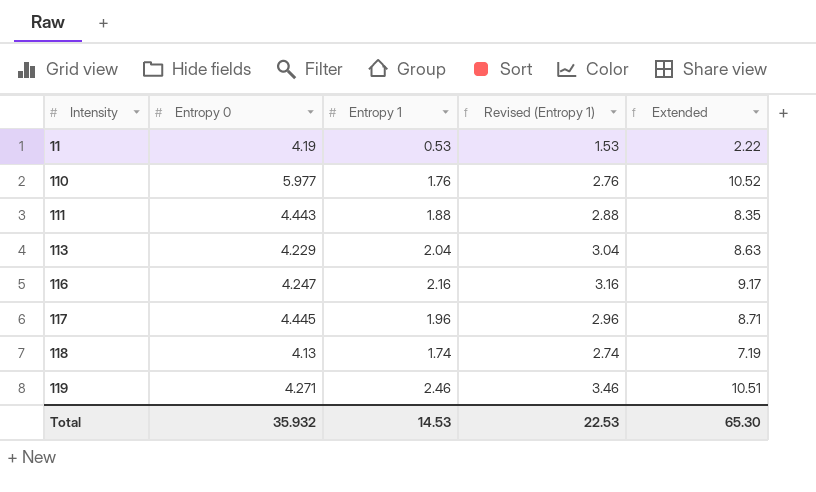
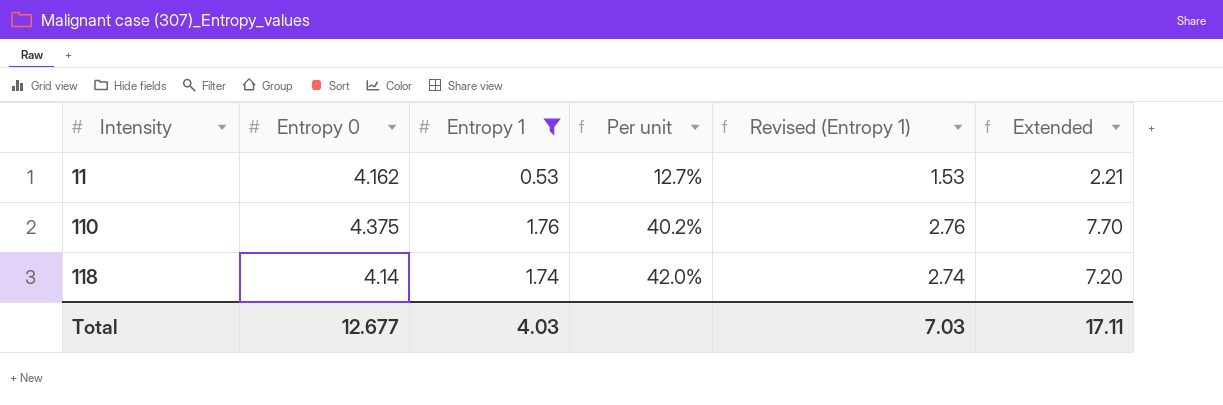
filter: none -> Entropy 1 <= 1.76
column Per unit | formula: none -> [Entropy 1] / [Entropy 0]
11 | Entropy 0: 4.19 -> 4.162
11 | Extended: 2.22 -> 2.21
110 | Entropy 0: 5.977 -> 4.375
110 | Extended: 10.52 -> 7.70
118 | Entropy 0: 4.13 -> 4.14
118 | Extended: 7.19 -> 7.20
Total | Entropy 0: 35.932 -> 12.677
Total | Entropy 1: 14.53 -> 4.03
Total | Revised (Entropy 1): 22.53 -> 7.03
Total | Extended: 65.30 -> 17.11

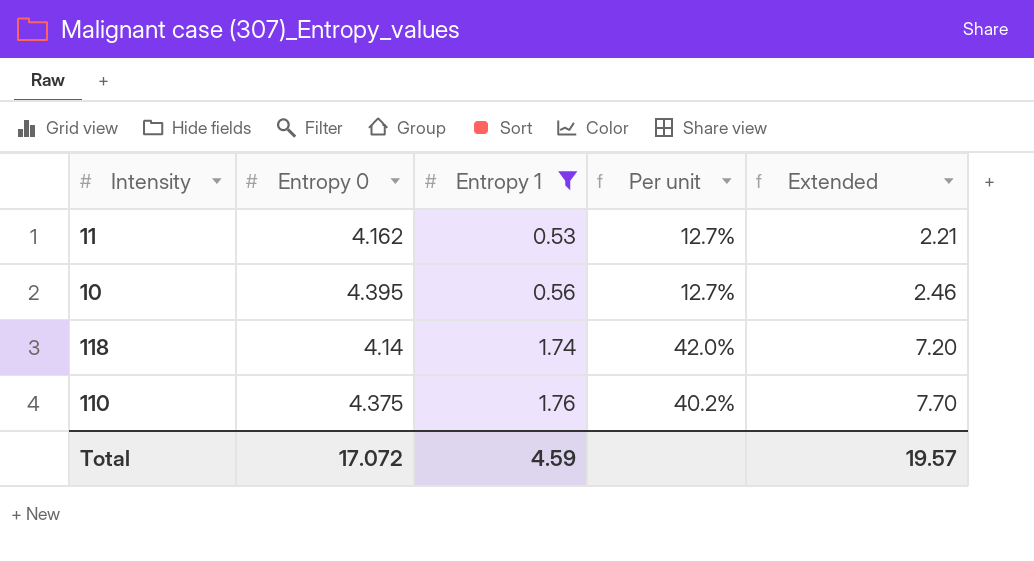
row order: Intensity ascending -> Entropy 1 ascending
column Revised (Entropy 1) | formula: [Entropy 1] + 1 -> none
row 10: none -> 4.395 | 0.56 | 12.7% | 2.46
Total | Entropy 0: 12.677 -> 17.072
Total | Entropy 1: 4.03 -> 4.59
Total | Extended: 17.11 -> 19.57

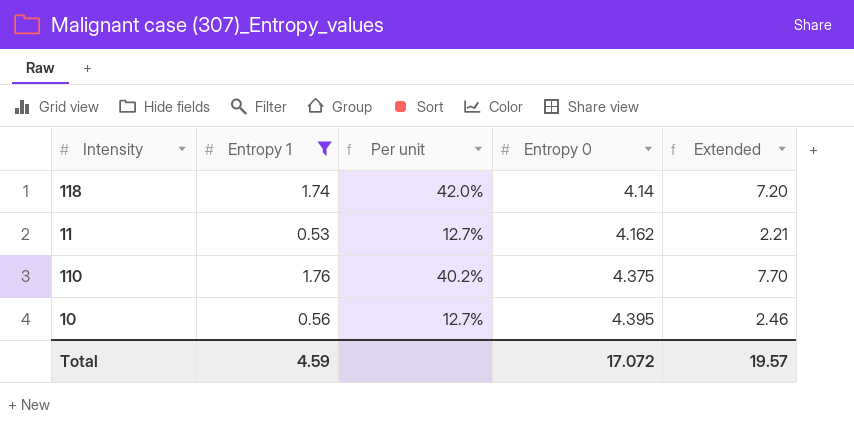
row order: Entropy 1 ascending -> Entropy 0 ascending
column Entropy 0 | position: 2 -> 4

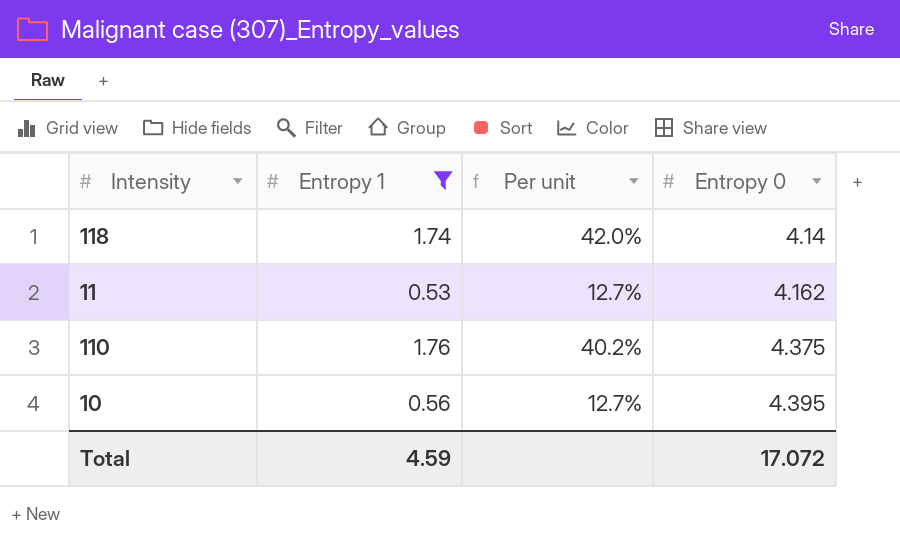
column Extended | formula: [Entropy 1] * [Entropy 0] -> none

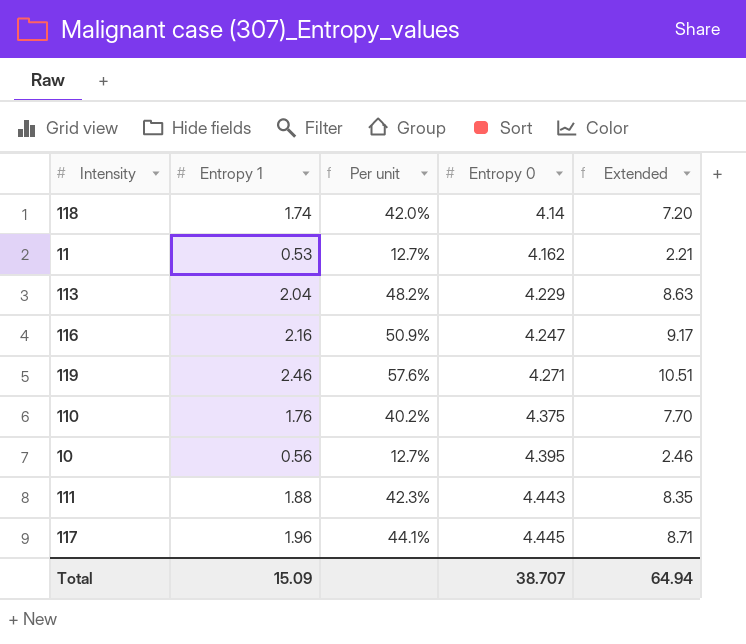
filter: Entropy 1 <= 1.76 -> none
column Extended | formula: none -> [Entropy 1] * [Entropy 0]
Total | Entropy 1: 4.59 -> 15.09
Total | Entropy 0: 17.072 -> 38.707

